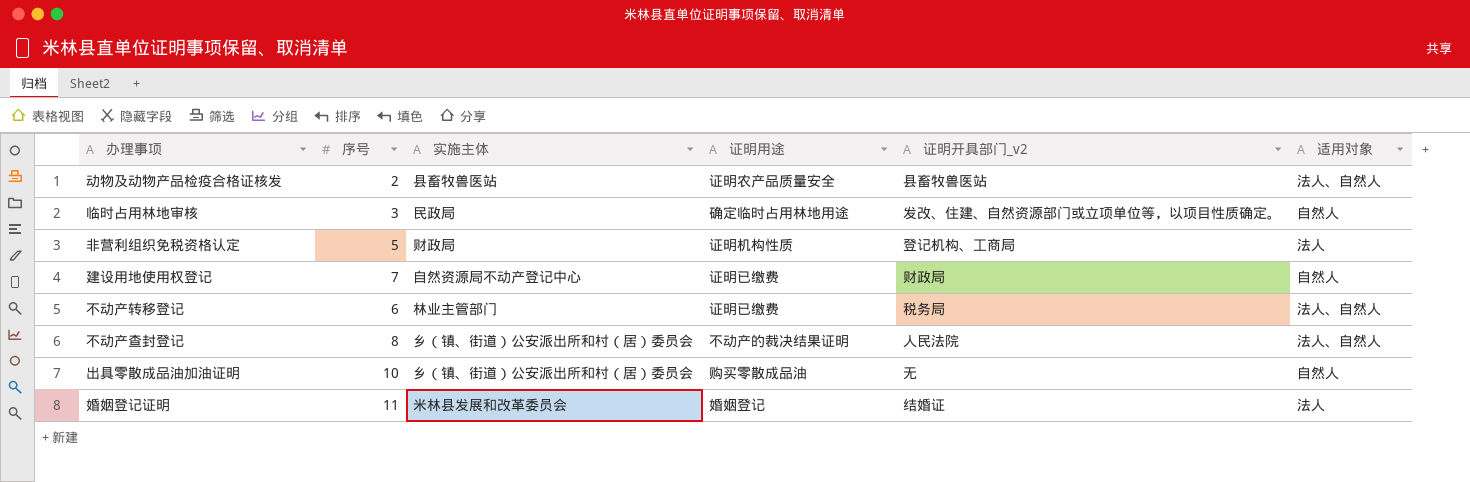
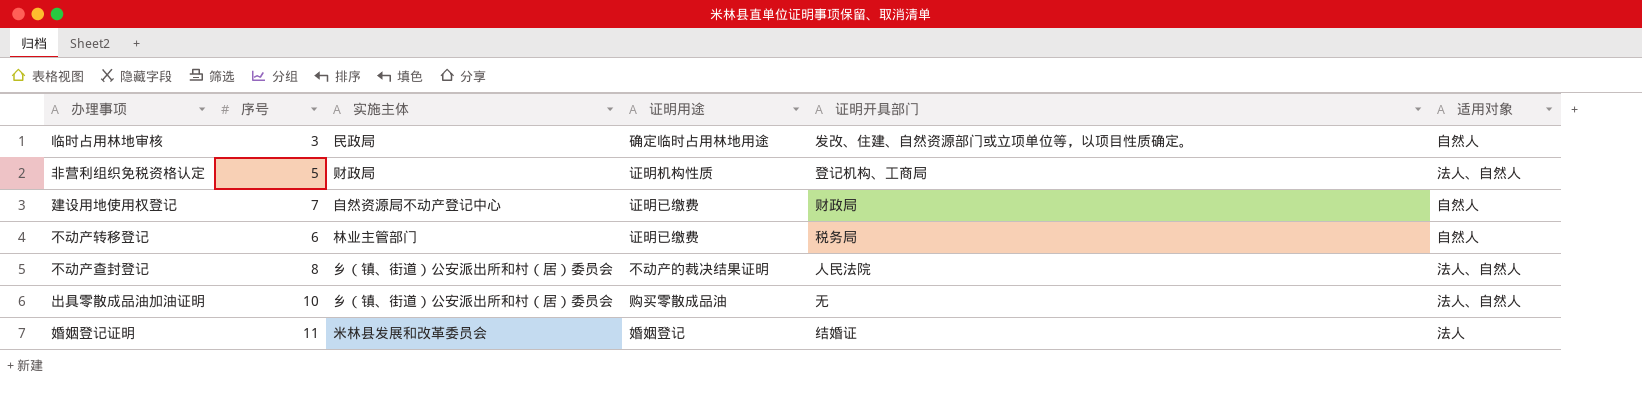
column name: 证明开具部门_v2 -> 证明开具部门
row 动物及动物产品检疫合格证核发: 2 | 县畜牧兽医站 | 证明农产品质量安全 | 县畜牧兽医站 | 法人、自然人 -> none
非营利组织免税资格认定 | 适用对象: 法人 -> 法人、自然人
不动产转移登记 | 适用对象: 法人、自然人 -> 自然人
出具零散成品油加油证明 | 适用对象: 自然人 -> 法人、自然人

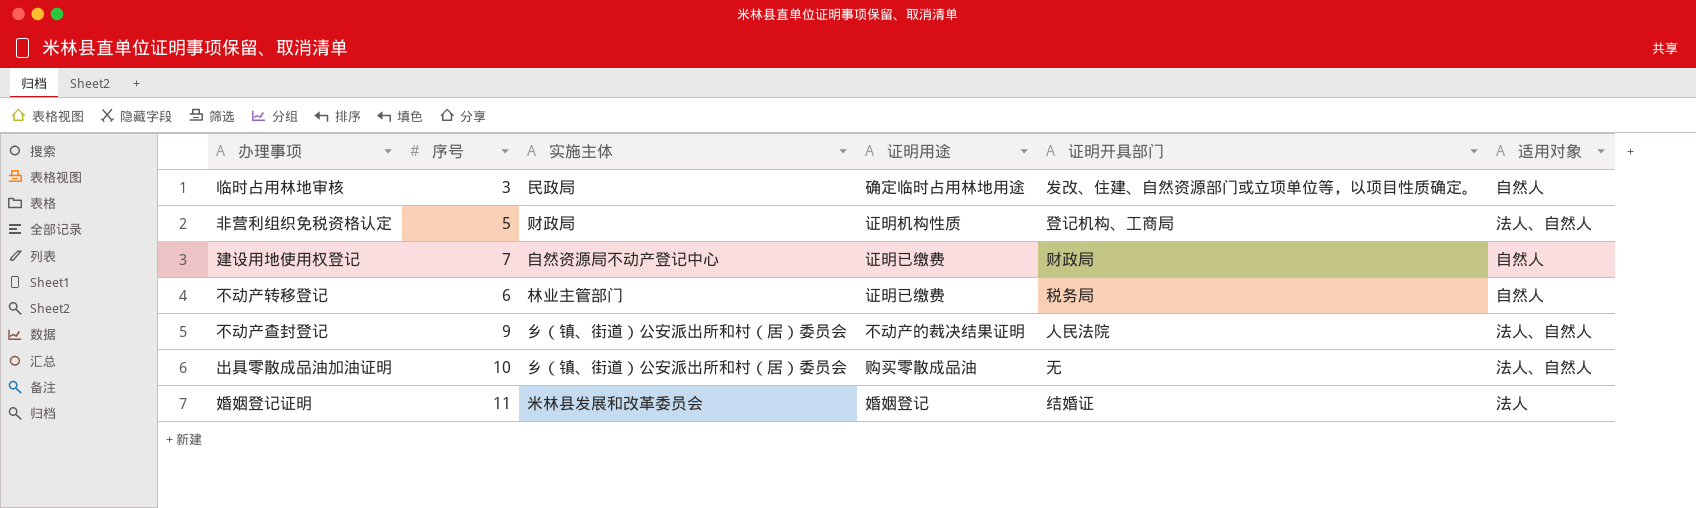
不动产查封登记 | 序号: 8 -> 9

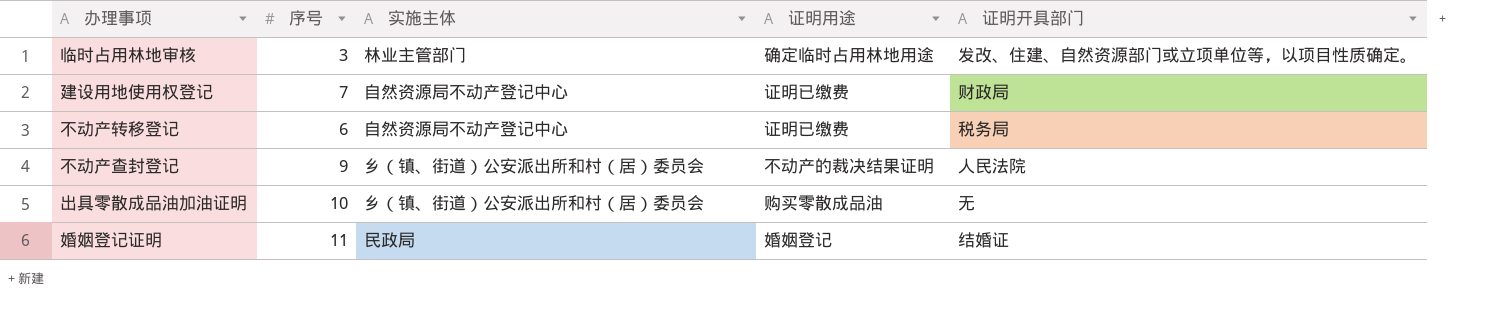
column 适用对象 | position: 6 -> none
row 非营利组织免税资格认定: 5 | 财政局 | 证明机构性质 | 登记机构、工商局 | 法人、自然人 -> none
临时占用林地审核 | 实施主体: 民政局 -> 林业主管部门
不动产转移登记 | 实施主体: 林业主管部门 -> 自然资源局不动产登记中心
婚姻登记证明 | 实施主体: 米林县发展和改革委员会 -> 民政局

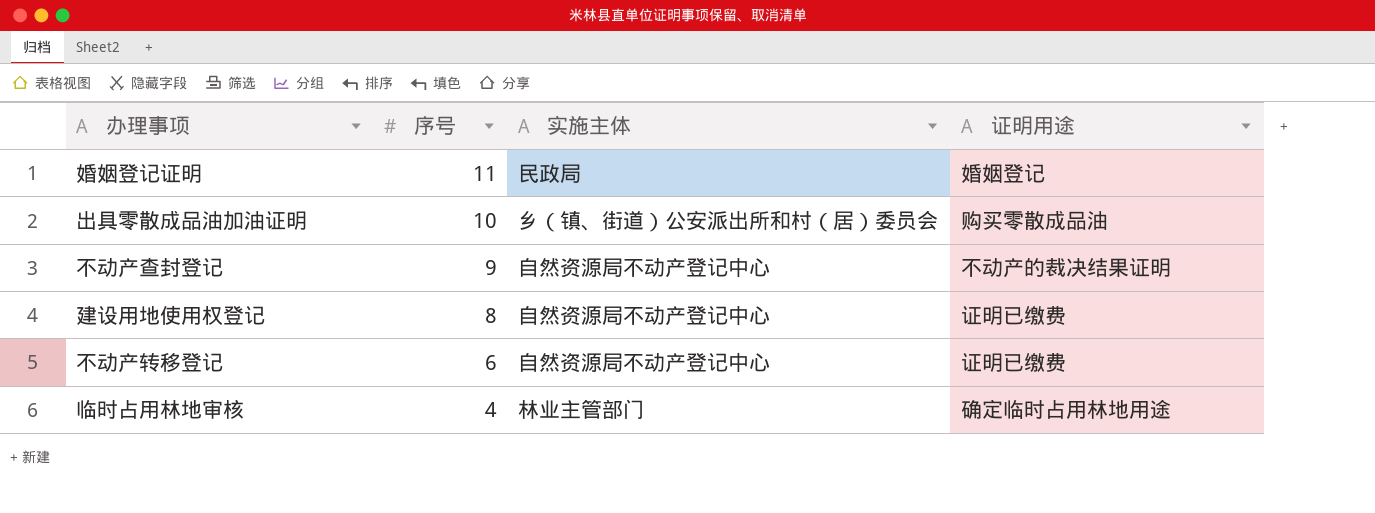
row order: none -> 序号 descending
column 证明开具部门 | position: 5 -> none
不动产查封登记 | 实施主体: 乡（镇、街道）公安派出所和村（居）委员会 -> 自然资源局不动产登记中心
建设用地使用权登记 | 序号: 7 -> 8
临时占用林地审核 | 序号: 3 -> 4

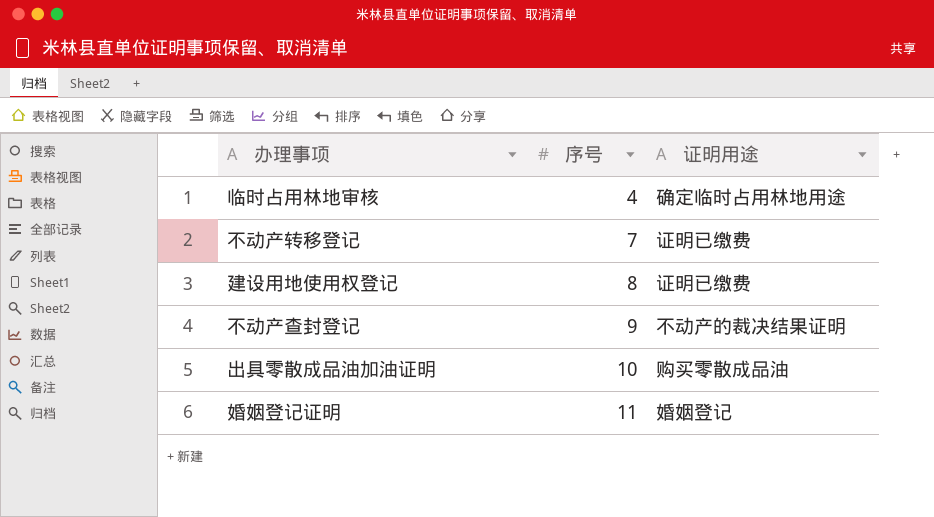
row order: 序号 descending -> 序号 ascending
column 实施主体 | position: 3 -> none
不动产转移登记 | 序号: 6 -> 7

